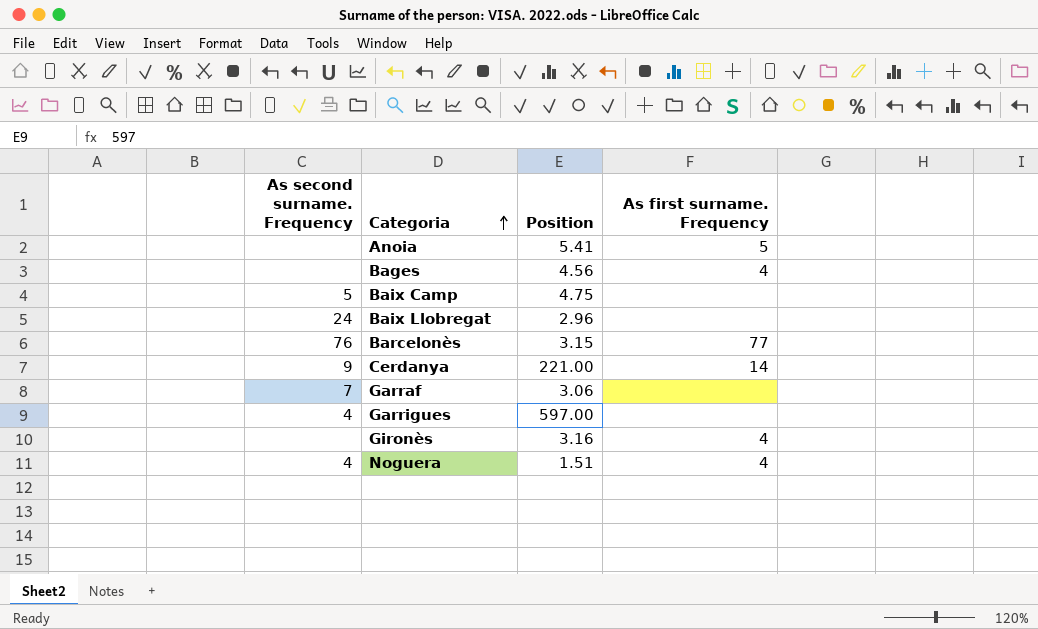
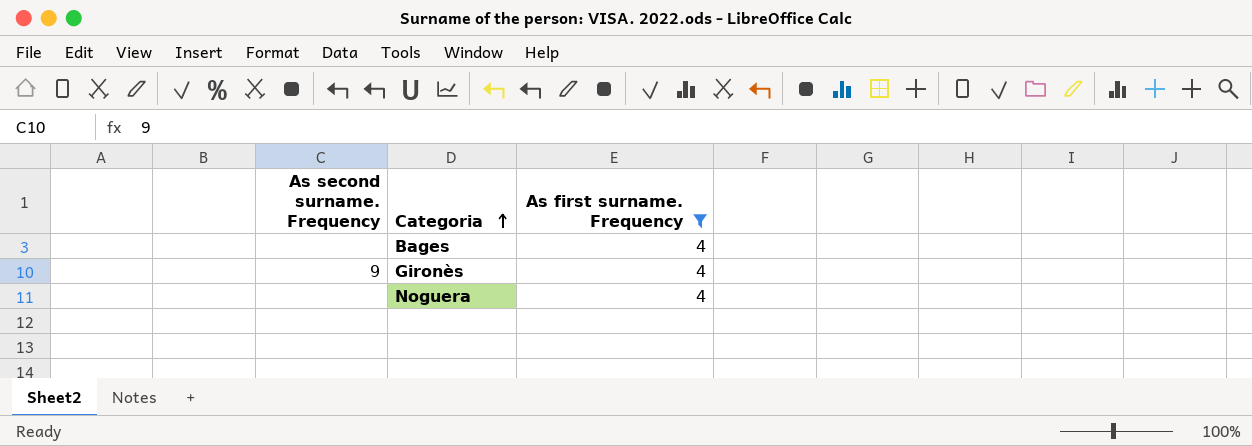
filter: none -> As first surname. Frequency = 4
column Position | position: 3 -> none
Gironès | As second surname. Frequency: none -> 9
Noguera | As second surname. Frequency: 4 -> none

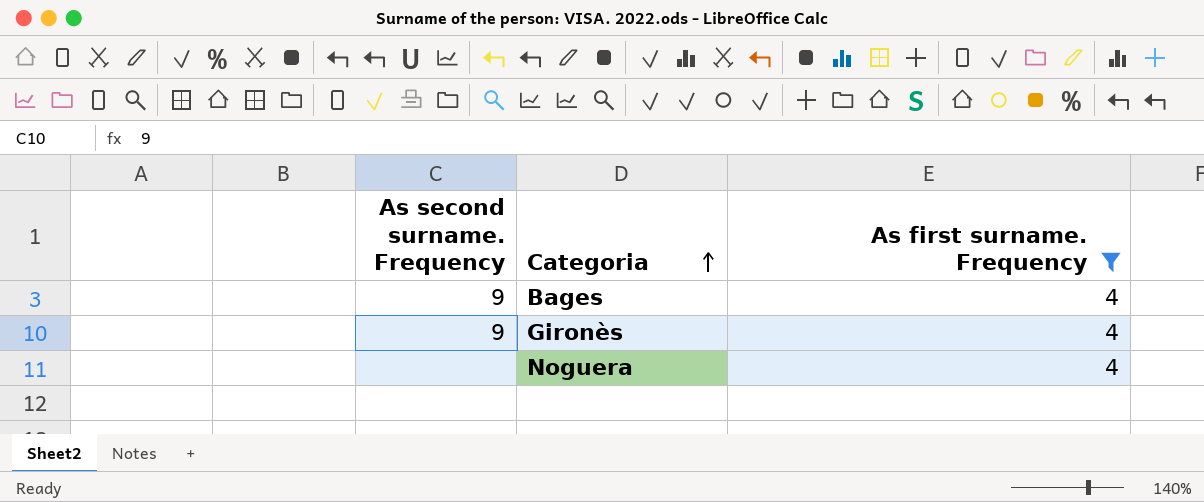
Bages | As second surname. Frequency: none -> 9

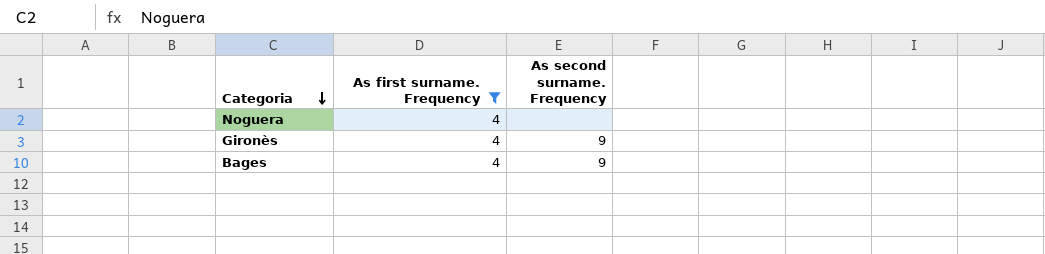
row order: Categoria ascending -> Categoria descending
column As second surname. Frequency | position: 1 -> 3

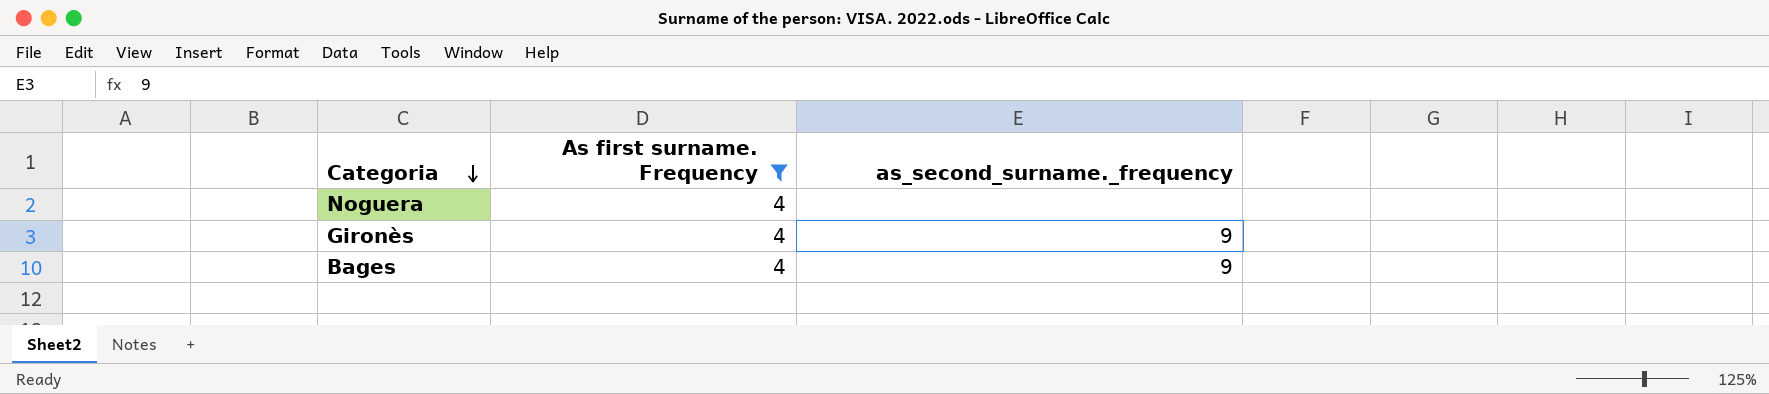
column name: As second surname. Frequency -> as_second_surname._frequency

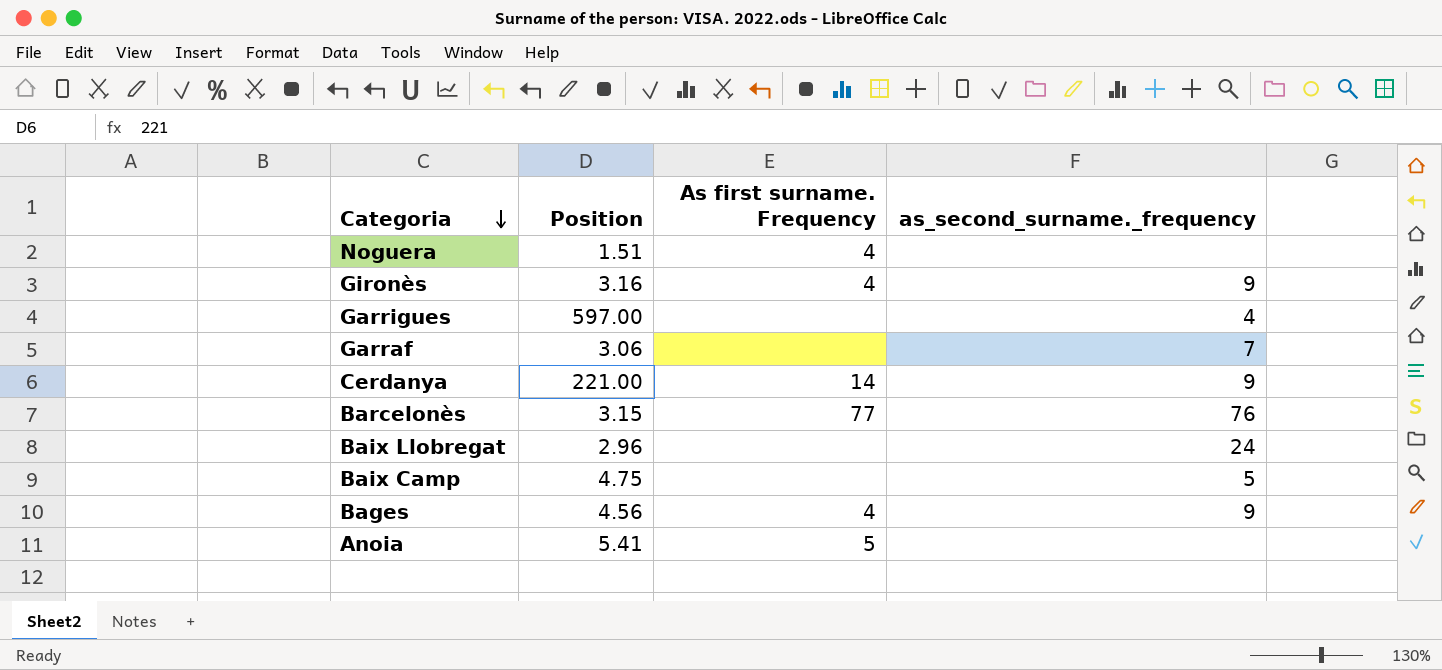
filter: As first surname. Frequency = 4 -> none
column Position | position: none -> 2

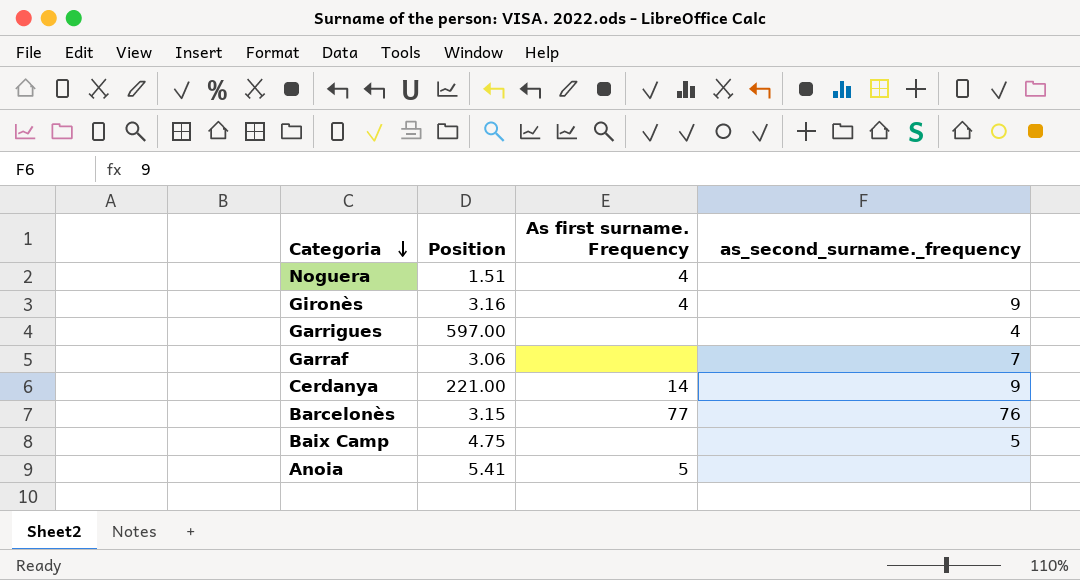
row Baix Llobregat: 2.96 | none | 24 -> none
row Bages: 4.56 | 4 | 9 -> none

